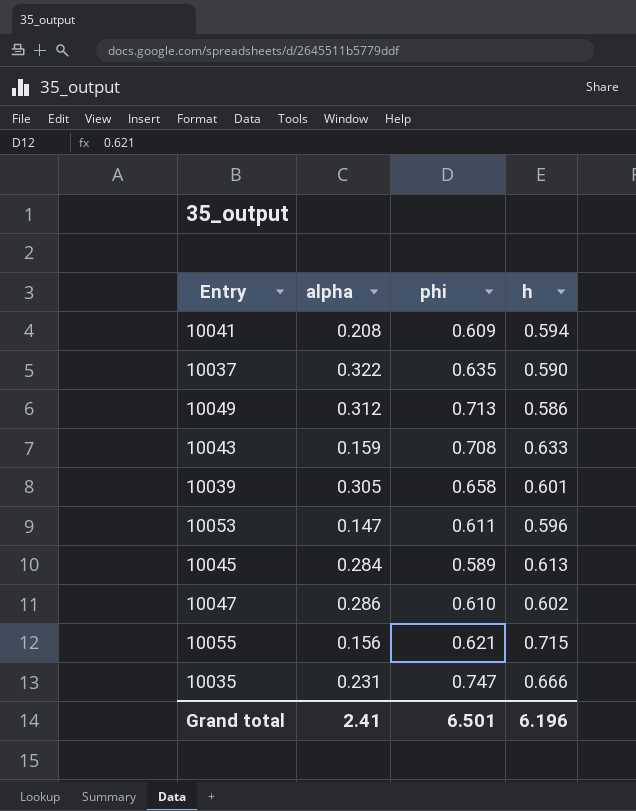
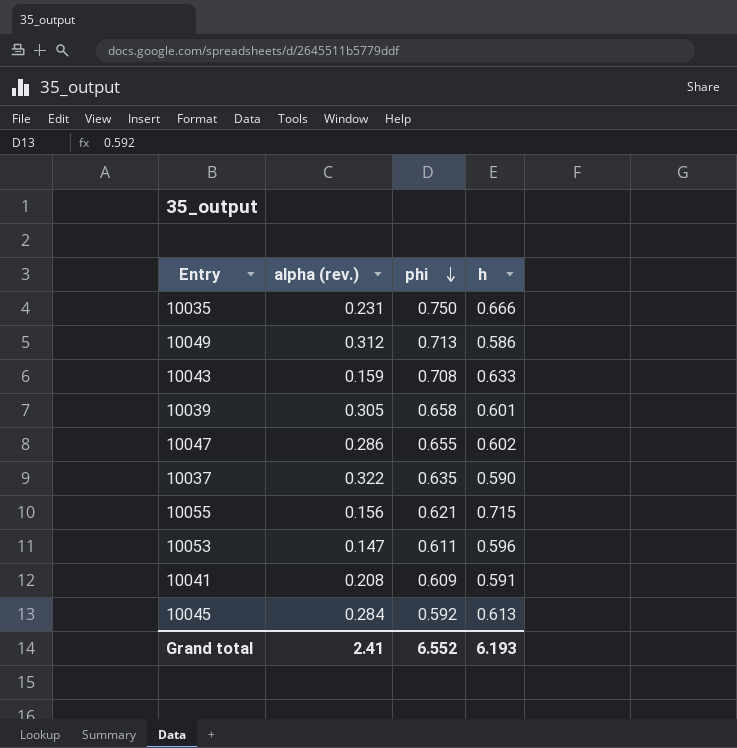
row order: none -> phi descending
column name: alpha -> alpha (rev.)
10035 | phi: 0.747 -> 0.750
10047 | phi: 0.610 -> 0.655
10041 | h: 0.594 -> 0.591
10045 | phi: 0.589 -> 0.592
Grand total | phi: 6.501 -> 6.552
Grand total | h: 6.196 -> 6.193

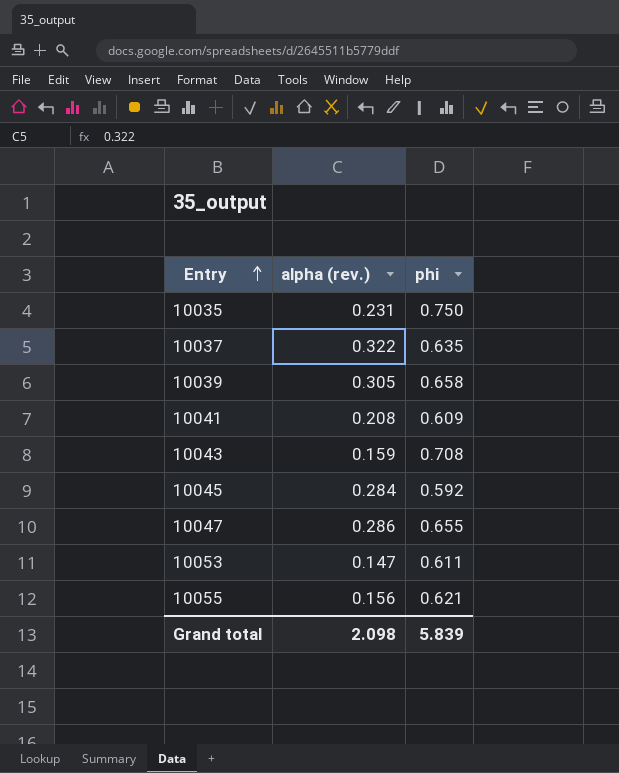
row order: phi descending -> Entry ascending
column h | position: 4 -> none
row 10049: 0.312 | 0.713 | 0.586 -> none
Grand total | alpha (rev.): 2.41 -> 2.098
Grand total | phi: 6.552 -> 5.839

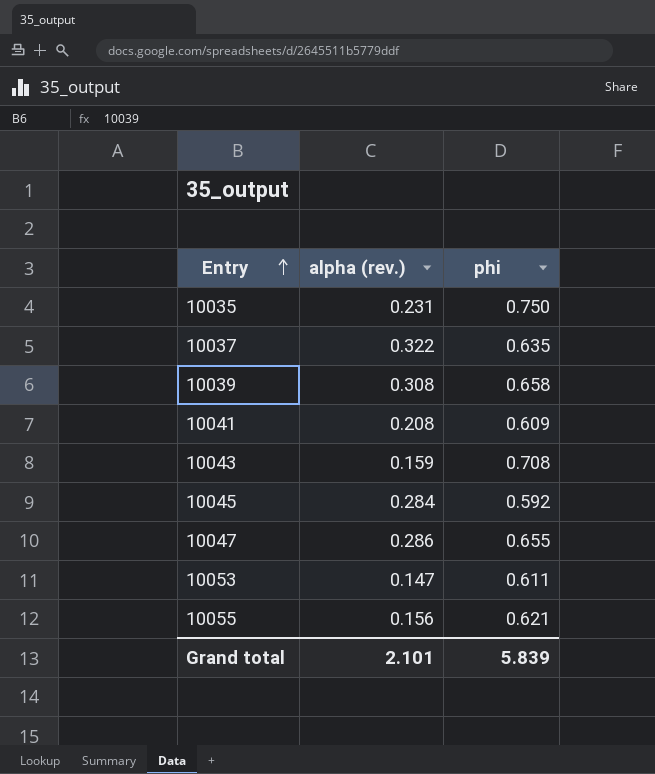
10039 | alpha (rev.): 0.305 -> 0.308
Grand total | alpha (rev.): 2.098 -> 2.101

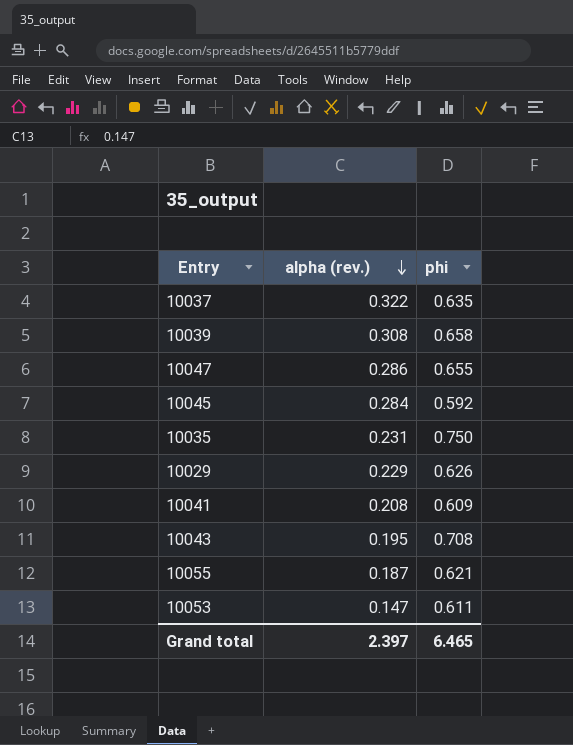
row order: Entry ascending -> alpha (rev.) descending
row 10029: none -> 0.229 | 0.626
10043 | alpha (rev.): 0.159 -> 0.195
10055 | alpha (rev.): 0.156 -> 0.187
Grand total | alpha (rev.): 2.101 -> 2.397
Grand total | phi: 5.839 -> 6.465

